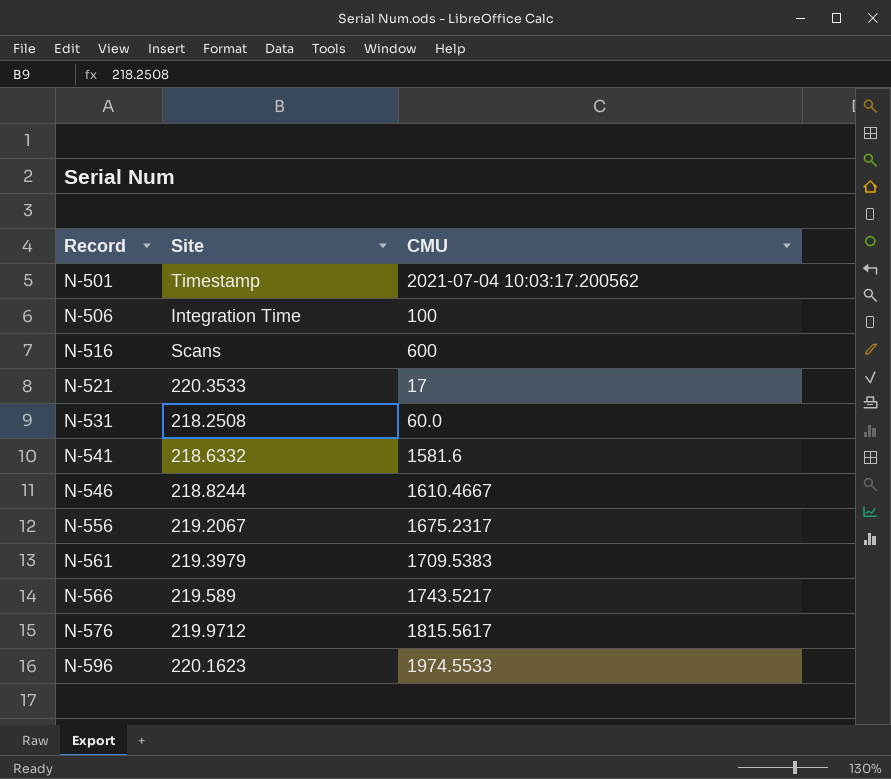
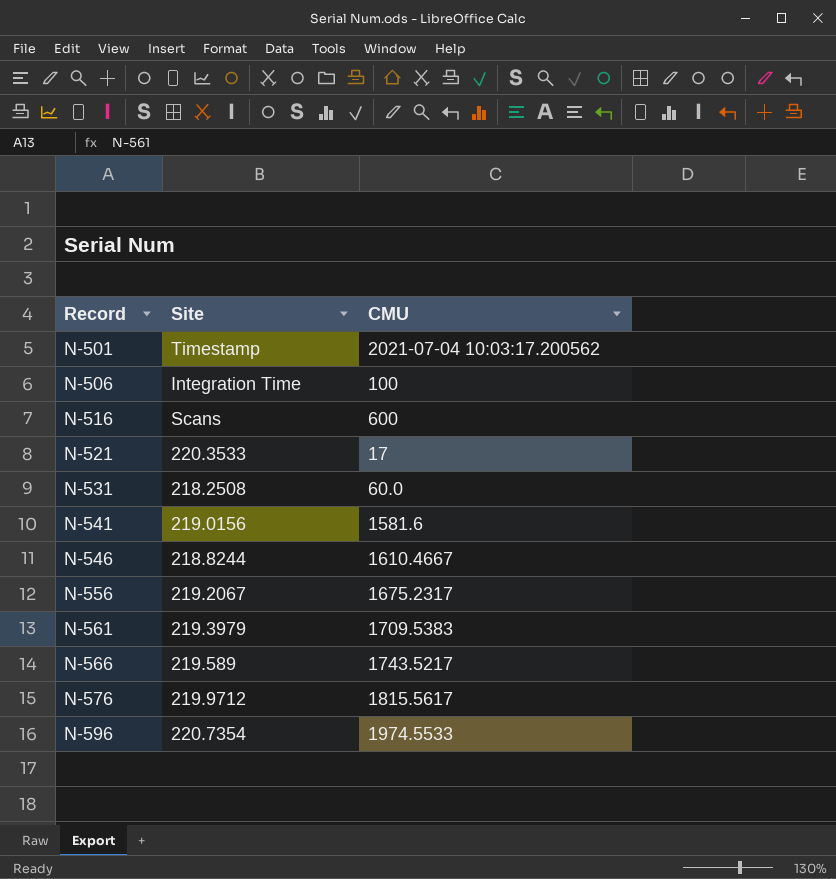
N-541 | Site: 218.6332 -> 219.0156
N-596 | Site: 220.1623 -> 220.7354

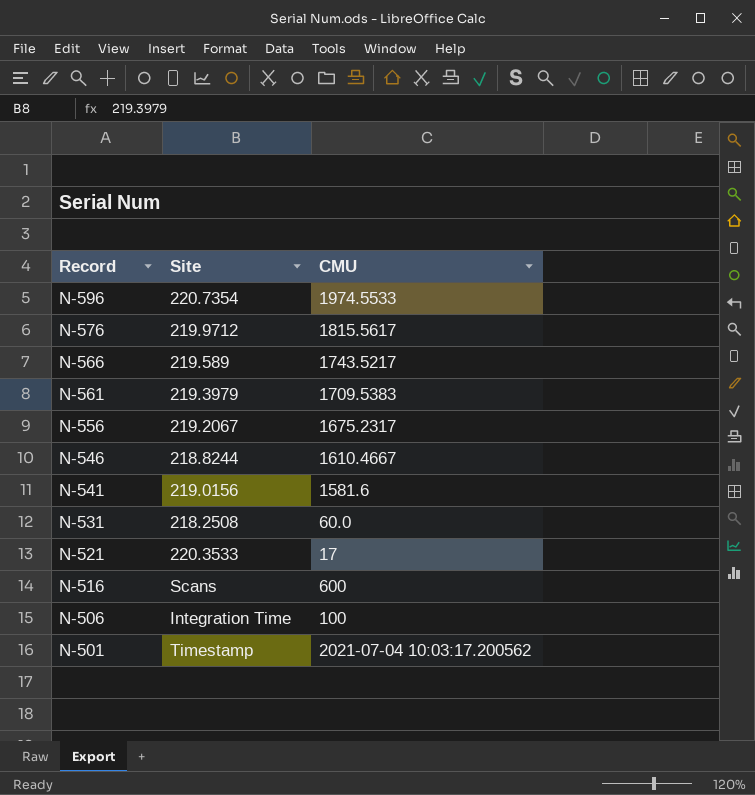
row order: Record ascending -> Record descending

